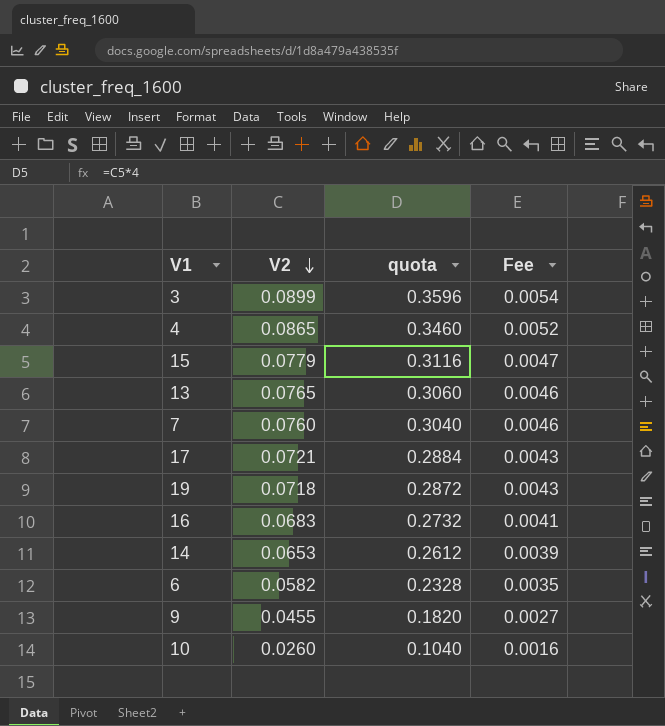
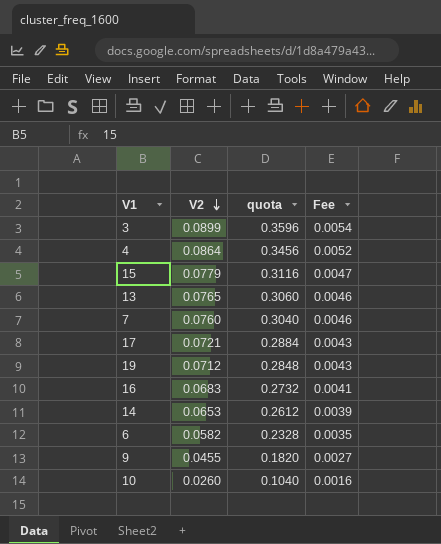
4 | V2: 0.0865 -> 0.0864
4 | quota: 0.3460 -> 0.3456
19 | V2: 0.0718 -> 0.0712
19 | quota: 0.2872 -> 0.2848

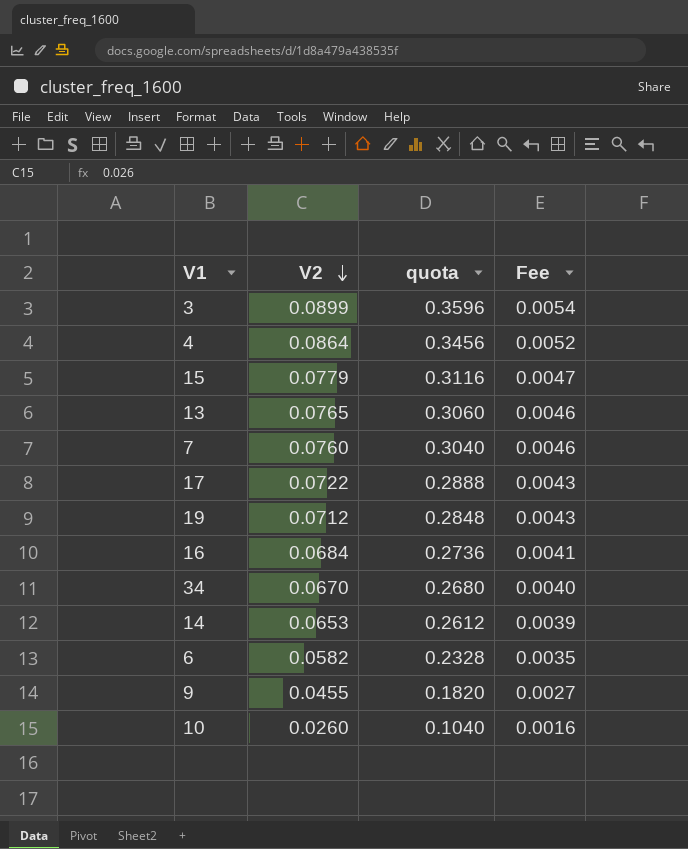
17 | V2: 0.0721 -> 0.0722
17 | quota: 0.2884 -> 0.2888
16 | V2: 0.0683 -> 0.0684
16 | quota: 0.2732 -> 0.2736
row 34: none -> 0.0670 | 0.2680 | 0.0040

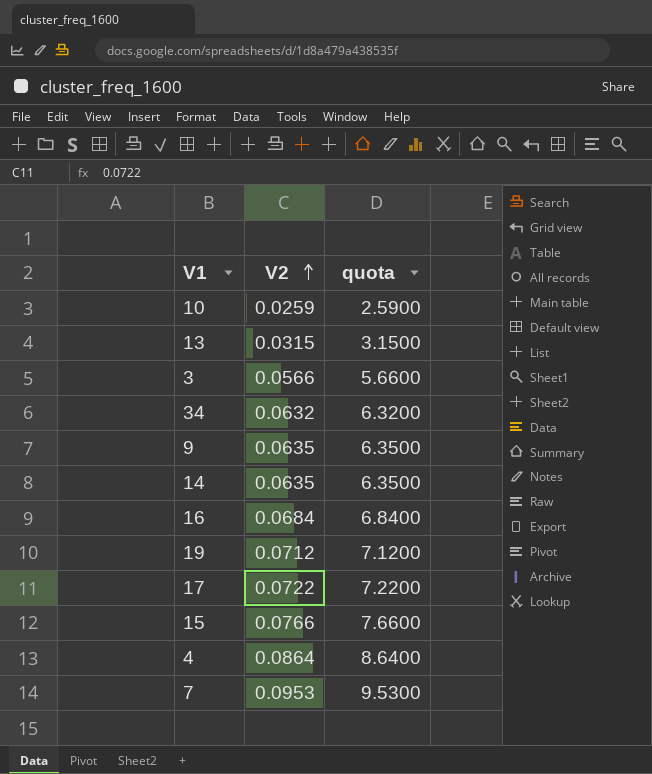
row order: V2 descending -> V2 ascending
column Fee | formula: [V2] * 0.06 -> none
column quota | formula: [V2] * 4 -> [V2] * 100
row 6: 0.0582 | 0.2328 | 0.0035 -> none
10 | V2: 0.0260 -> 0.0259
13 | V2: 0.0765 -> 0.0315
3 | V2: 0.0899 -> 0.0566
34 | V2: 0.0670 -> 0.0632
9 | V2: 0.0455 -> 0.0635
14 | V2: 0.0653 -> 0.0635
15 | V2: 0.0779 -> 0.0766
7 | V2: 0.0760 -> 0.0953

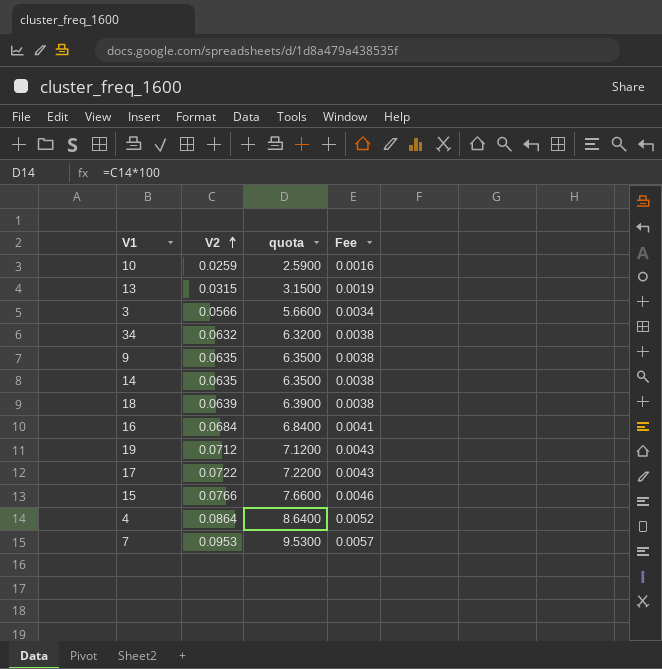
column Fee | formula: none -> [V2] * 0.06
row 18: none -> 0.0639 | 6.3900 | 0.0038

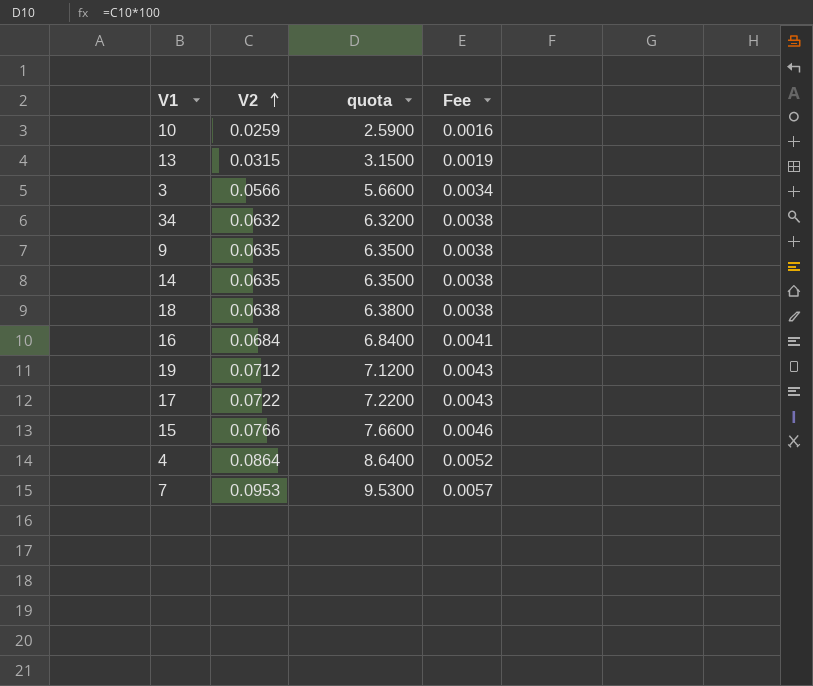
18 | V2: 0.0639 -> 0.0638
18 | quota: 6.3900 -> 6.3800

